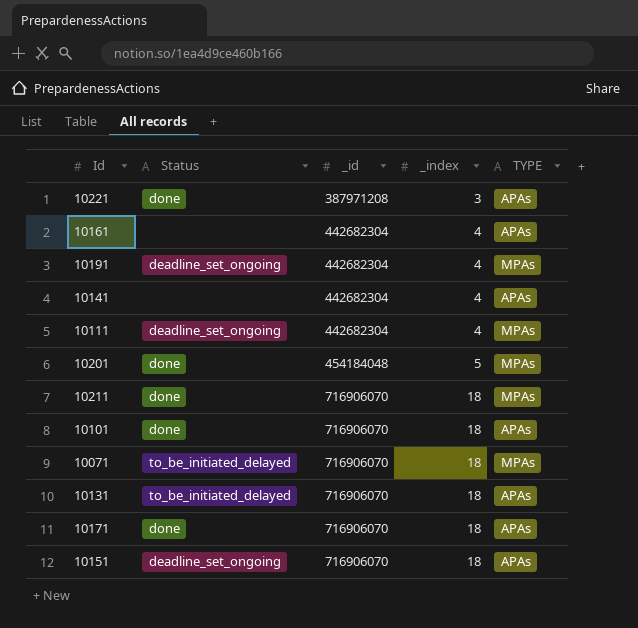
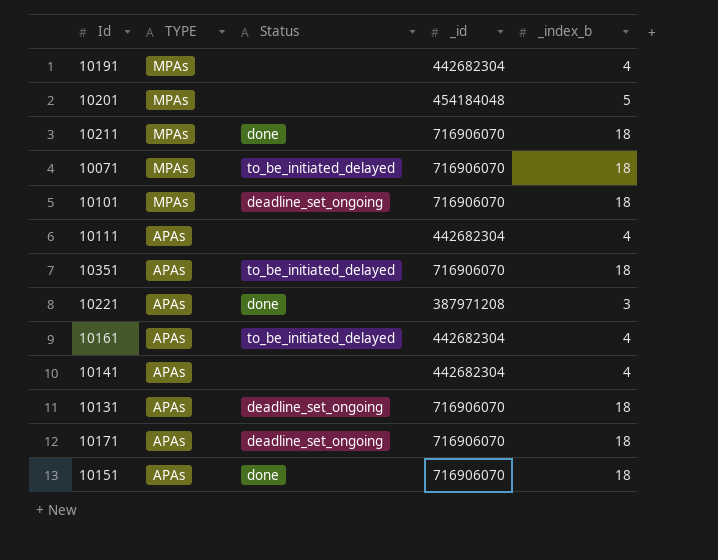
row order: _id ascending -> TYPE descending
column TYPE | position: 5 -> 2
column name: _index -> _index_b
10191 | Status: deadline_set_ongoing -> none
10201 | Status: done -> none
10101 | TYPE: APAs -> MPAs
10101 | Status: done -> deadline_set_ongoing
10111 | TYPE: MPAs -> APAs
10111 | Status: deadline_set_ongoing -> none
row 10351: none -> APAs | to_be_initiated_delayed | 716906070 | 18
10161 | Status: none -> to_be_initiated_delayed
10131 | Status: to_be_initiated_delayed -> deadline_set_ongoing
10171 | Status: done -> deadline_set_ongoing
10151 | Status: deadline_set_ongoing -> done

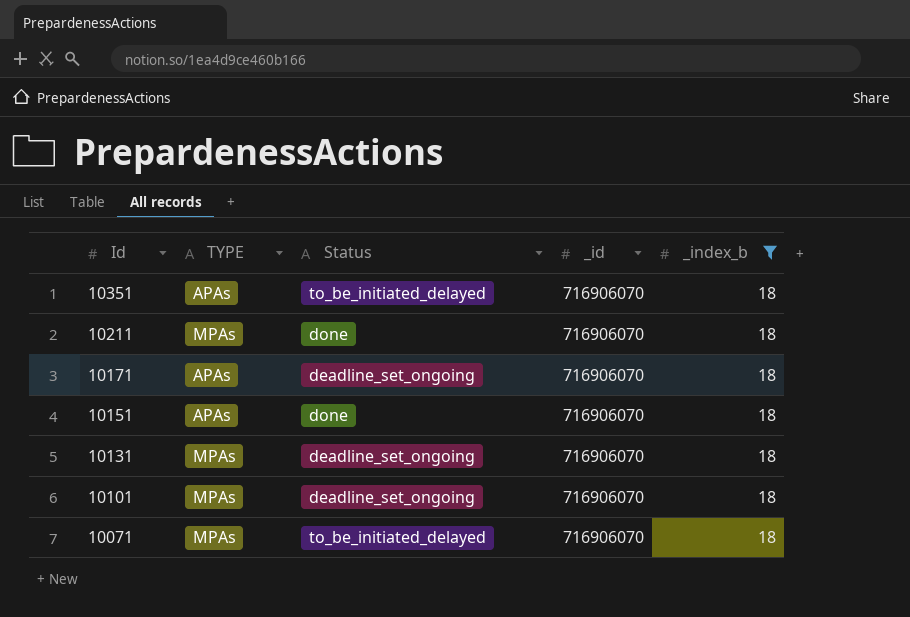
filter: none -> _index_b = 18
row order: TYPE descending -> Id descending
10131 | TYPE: APAs -> MPAs

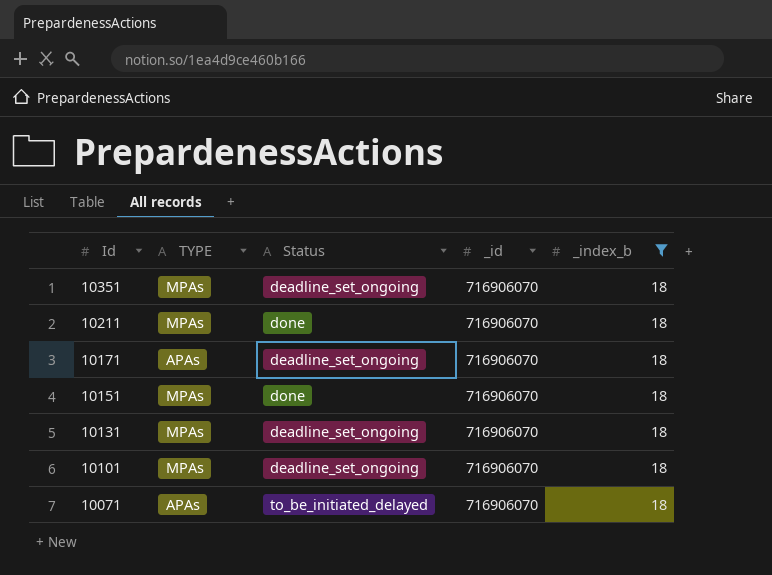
10351 | TYPE: APAs -> MPAs
10351 | Status: to_be_initiated_delayed -> deadline_set_ongoing
10151 | TYPE: APAs -> MPAs
10071 | TYPE: MPAs -> APAs

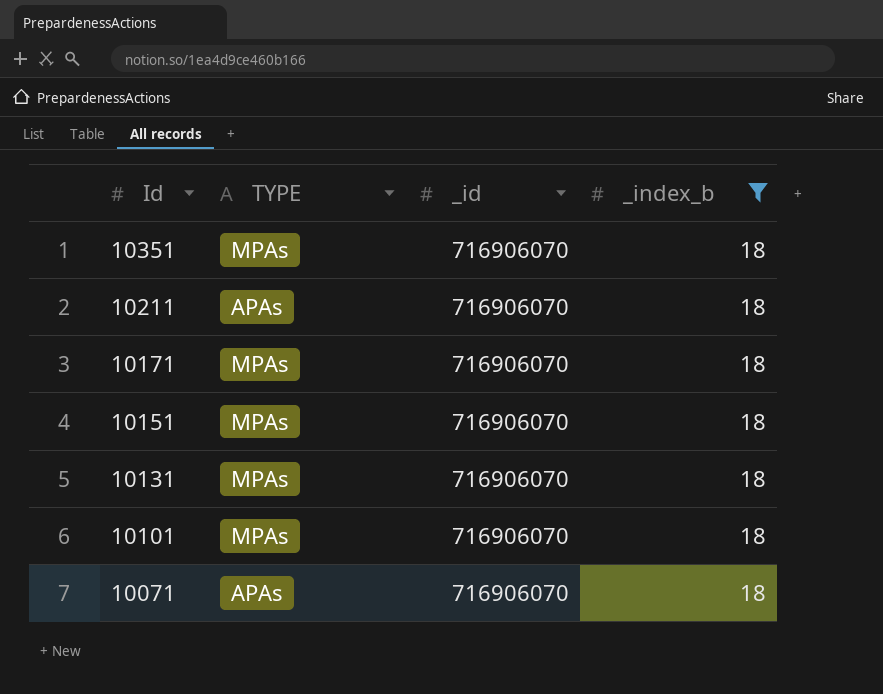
column Status | position: 3 -> none
10211 | TYPE: MPAs -> APAs
10171 | TYPE: APAs -> MPAs

